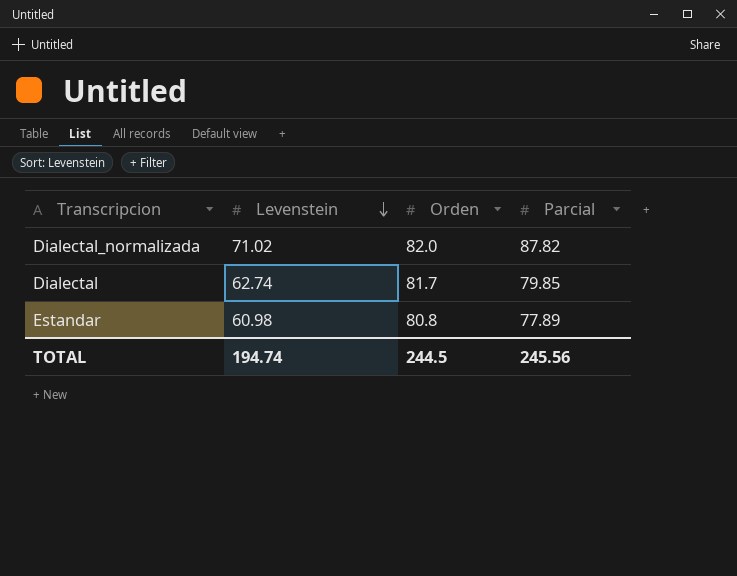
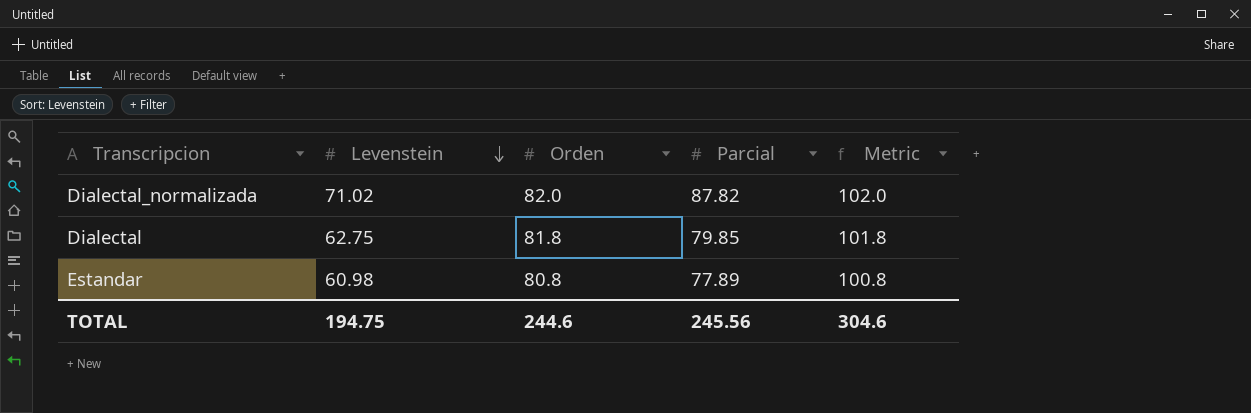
column Metric | formula: none -> [Orden] + 20
Dialectal | Levenstein: 62.74 -> 62.75
Dialectal | Orden: 81.7 -> 81.8
TOTAL | Levenstein: 194.74 -> 194.75
TOTAL | Orden: 244.5 -> 244.6

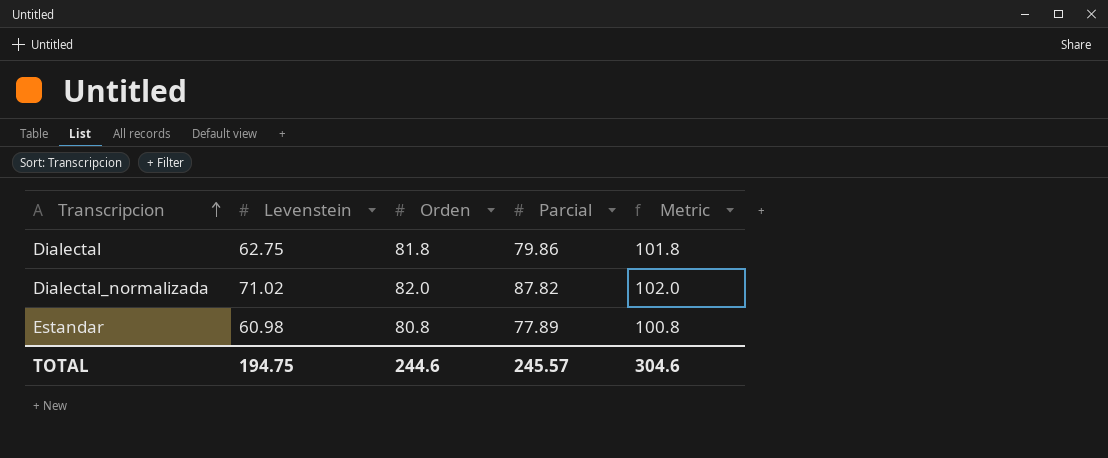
row order: Levenstein descending -> Transcripcion ascending
Dialectal | Parcial: 79.85 -> 79.86
TOTAL | Parcial: 245.56 -> 245.57

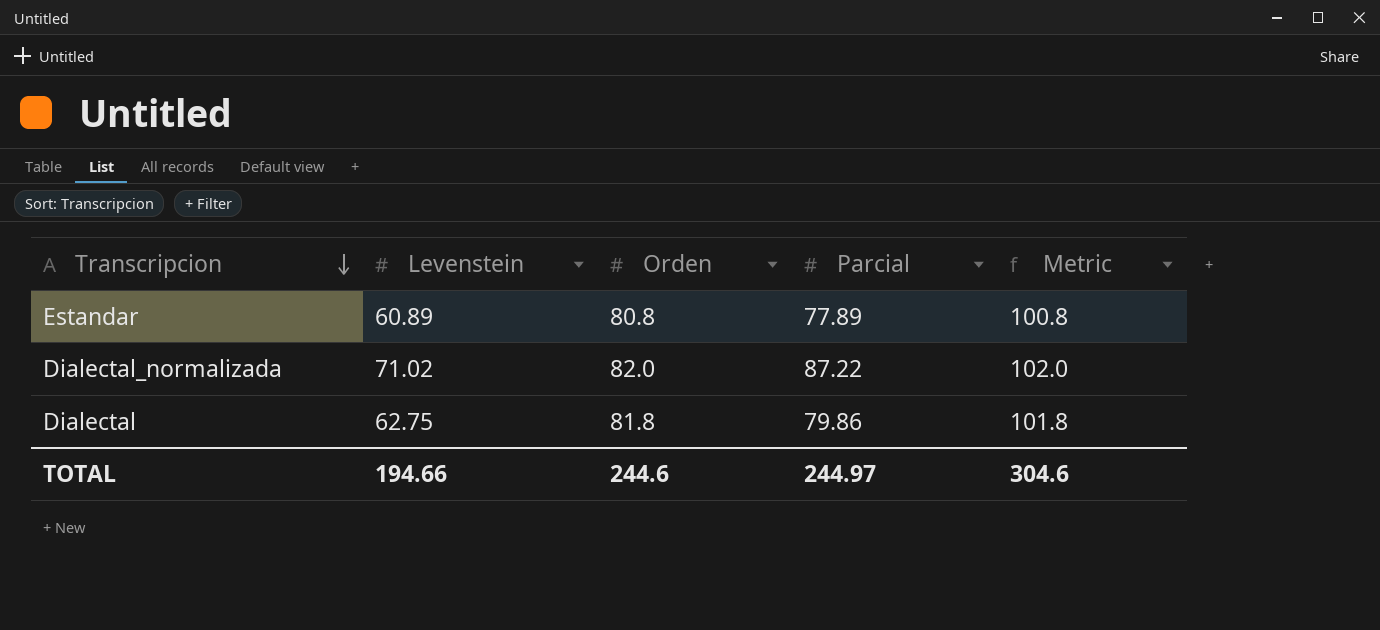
row order: Transcripcion ascending -> Transcripcion descending
Estandar | Levenstein: 60.98 -> 60.89
Dialectal_normalizada | Parcial: 87.82 -> 87.22
TOTAL | Levenstein: 194.75 -> 194.66
TOTAL | Parcial: 245.57 -> 244.97

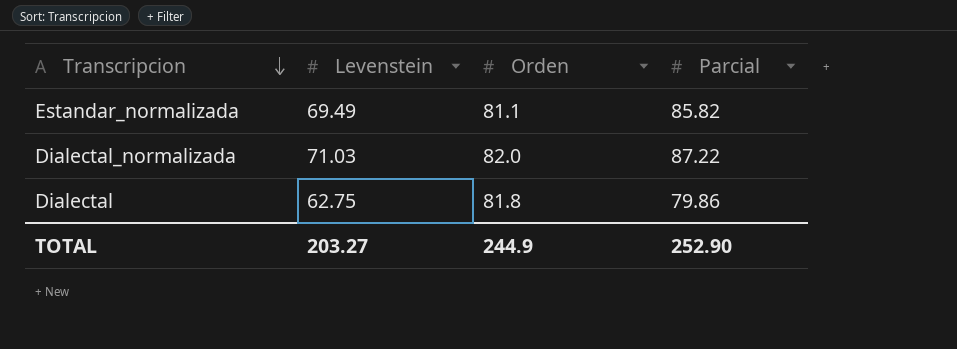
column Metric | formula: [Orden] + 20 -> none
row Estandar: 60.89 | 80.8 | 77.89 | 100.8 -> none
row Estandar_normalizada: none -> 69.49 | 81.1 | 85.82
Dialectal_normalizada | Levenstein: 71.02 -> 71.03
TOTAL | Levenstein: 194.66 -> 203.27
TOTAL | Orden: 244.6 -> 244.9
TOTAL | Parcial: 244.97 -> 252.90

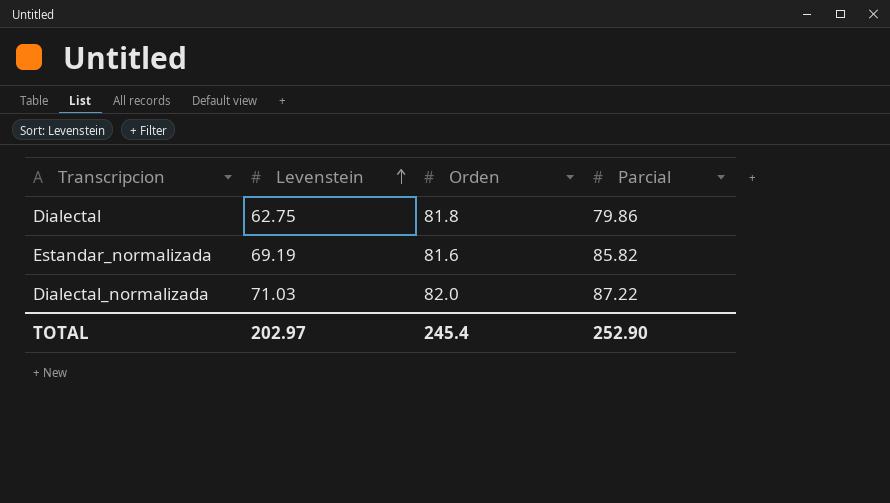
row order: Transcripcion descending -> Levenstein ascending
Estandar_normalizada | Levenstein: 69.49 -> 69.19
Estandar_normalizada | Orden: 81.1 -> 81.6
TOTAL | Levenstein: 203.27 -> 202.97
TOTAL | Orden: 244.9 -> 245.4

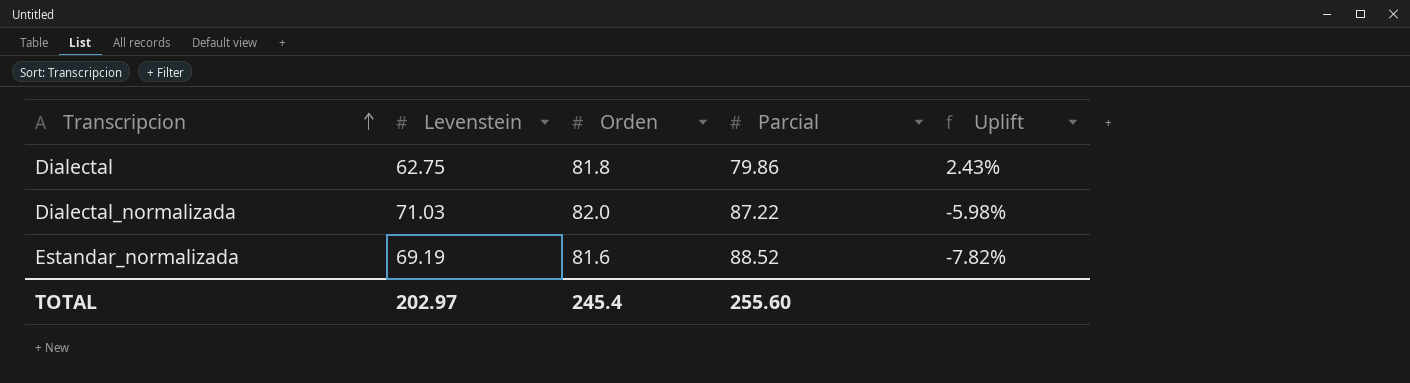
row order: Levenstein ascending -> Transcripcion ascending
column Uplift | formula: none -> ([Orden] - [Parcial]) / [Parcial]
Estandar_normalizada | Parcial: 85.82 -> 88.52
TOTAL | Parcial: 252.90 -> 255.60

